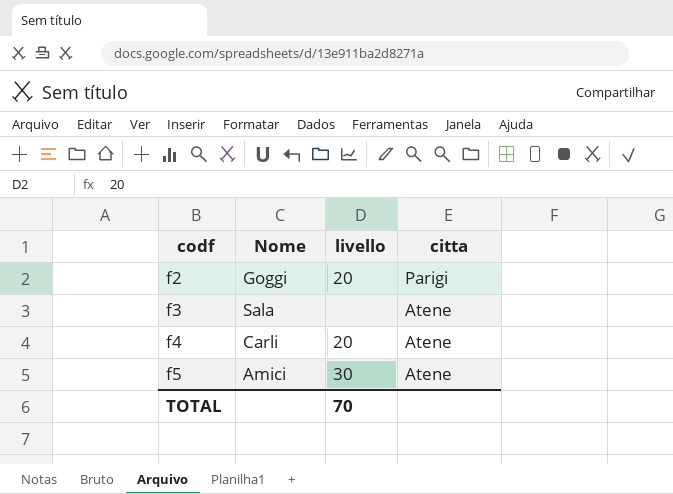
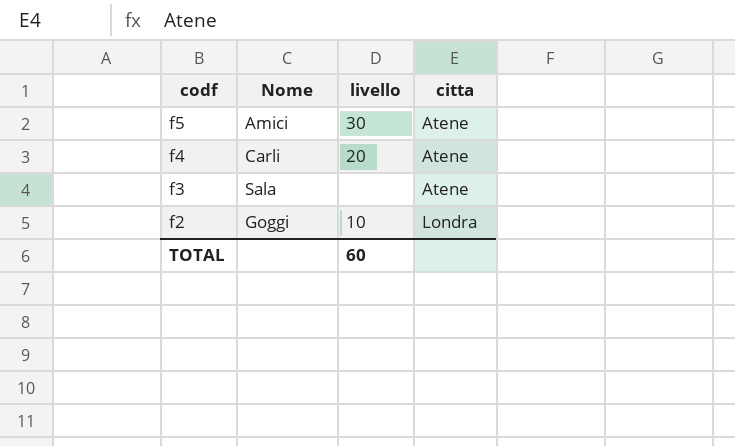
row order: codf ascending -> codf descending
f2 | livello: 20 -> 10
f2 | citta: Parigi -> Londra
TOTAL | livello: 70 -> 60

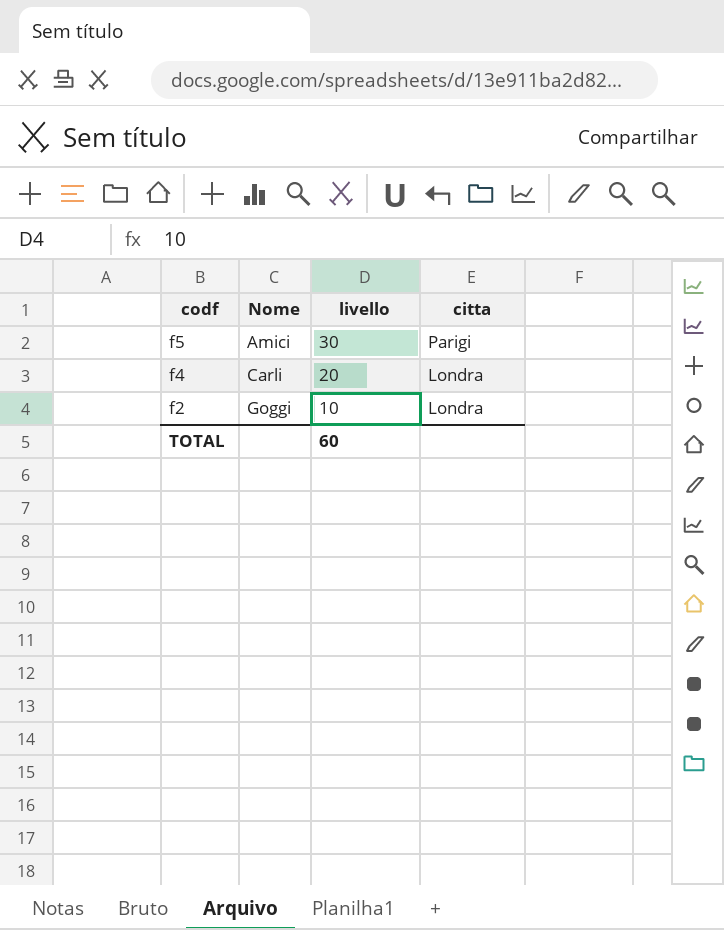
row f3: Sala | none | Atene -> none
f5 | citta: Atene -> Parigi
f4 | citta: Atene -> Londra

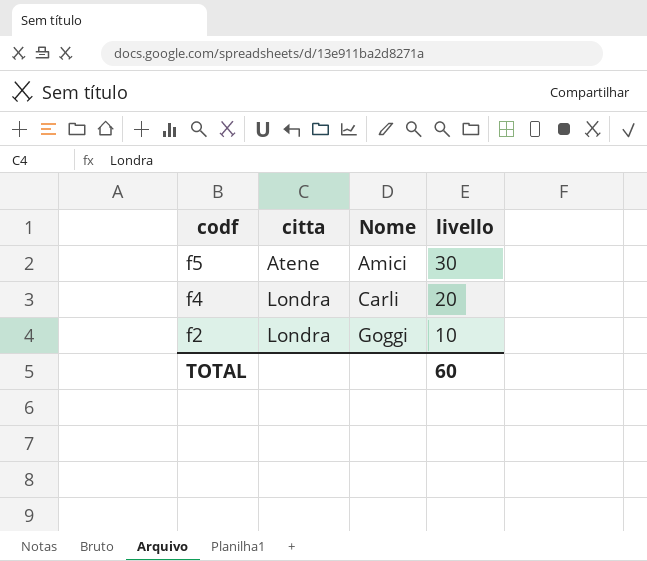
column citta | position: 4 -> 2
f5 | citta: Parigi -> Atene

